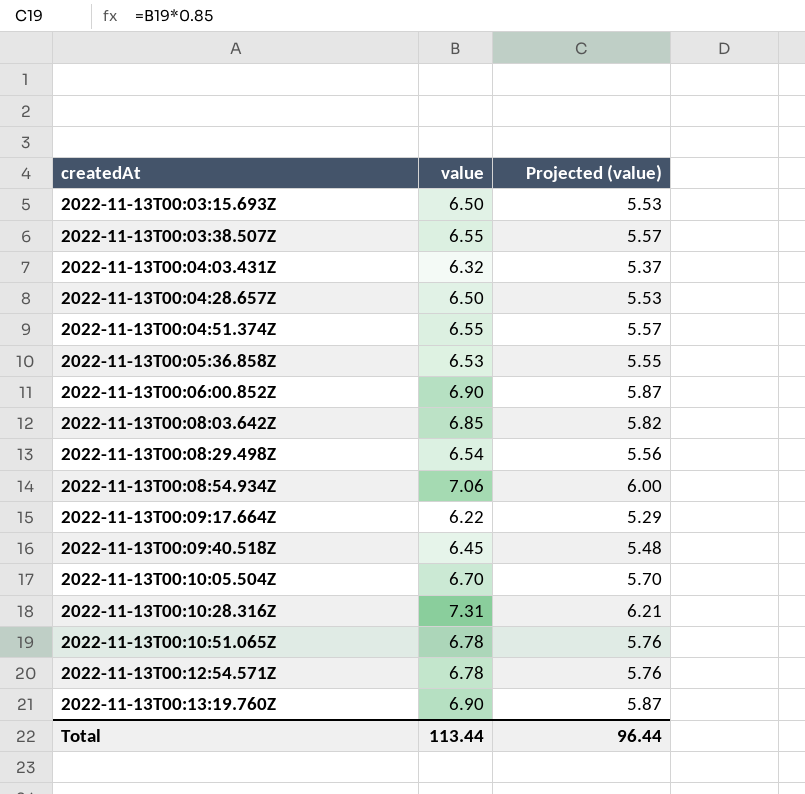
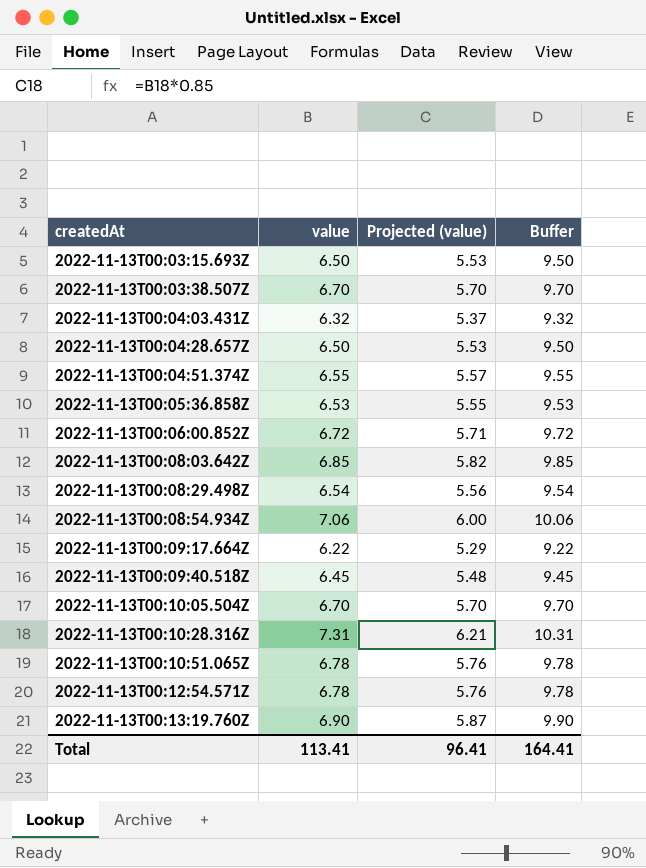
column Buffer | formula: none -> [value] + 3
2022-11-13T00:03:38.507Z | value: 6.55 -> 6.70
2022-11-13T00:03:38.507Z | Projected (value): 5.57 -> 5.70
2022-11-13T00:06:00.852Z | value: 6.90 -> 6.72
2022-11-13T00:06:00.852Z | Projected (value): 5.87 -> 5.71
Total | value: 113.44 -> 113.41
Total | Projected (value): 96.44 -> 96.41

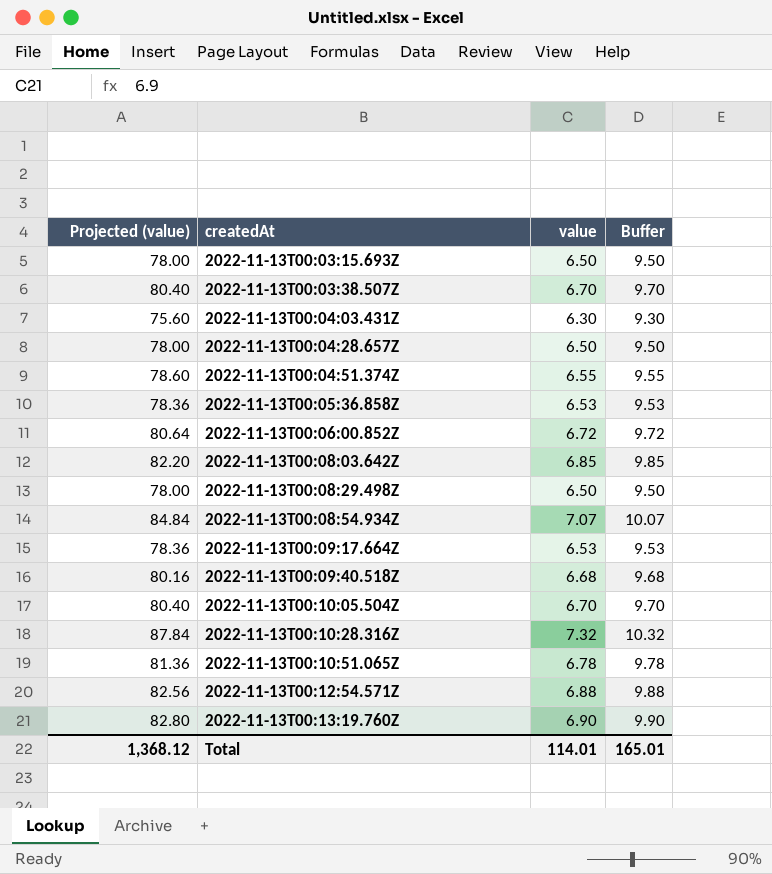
column Projected (value) | formula: [value] * 0.85 -> [value] * 12
column Projected (value) | position: 3 -> 1
2022-11-13T00:04:03.431Z | value: 6.32 -> 6.30
2022-11-13T00:04:03.431Z | Buffer: 9.32 -> 9.30
2022-11-13T00:08:29.498Z | value: 6.54 -> 6.50
2022-11-13T00:08:29.498Z | Buffer: 9.54 -> 9.50
2022-11-13T00:08:54.934Z | value: 7.06 -> 7.07
2022-11-13T00:08:54.934Z | Buffer: 10.06 -> 10.07
2022-11-13T00:09:17.664Z | value: 6.22 -> 6.53
2022-11-13T00:09:17.664Z | Buffer: 9.22 -> 9.53
2022-11-13T00:09:40.518Z | value: 6.45 -> 6.68
2022-11-13T00:09:40.518Z | Buffer: 9.45 -> 9.68
2022-11-13T00:10:28.316Z | value: 7.31 -> 7.32
2022-11-13T00:10:28.316Z | Buffer: 10.31 -> 10.32
2022-11-13T00:12:54.571Z | value: 6.78 -> 6.88
2022-11-13T00:12:54.571Z | Buffer: 9.78 -> 9.88
Total | Projected (value): 96.41 -> 1,368.12
Total | value: 113.41 -> 114.01
Total | Buffer: 164.41 -> 165.01

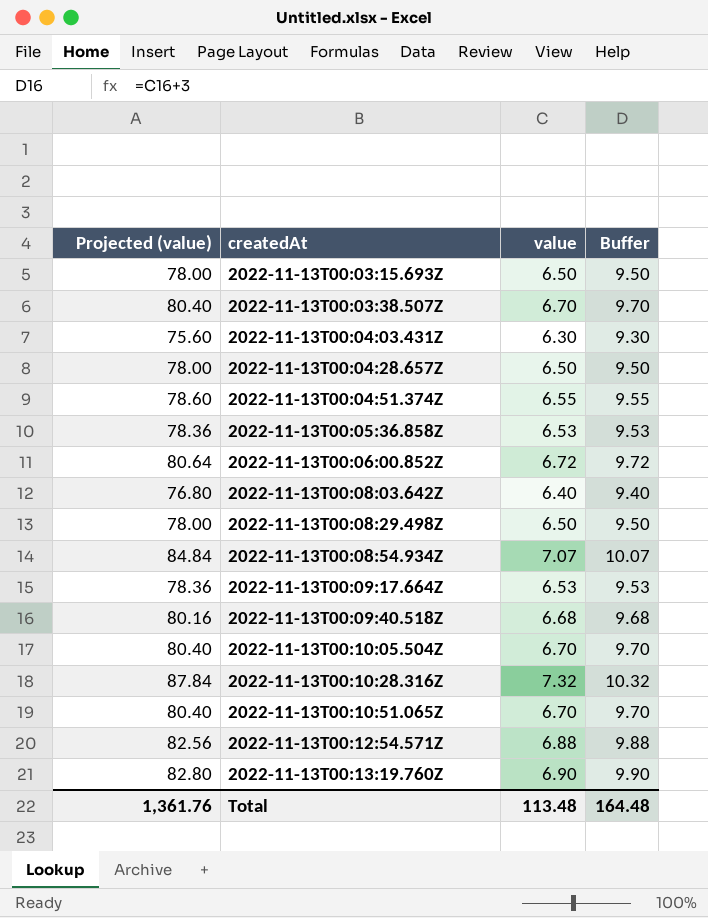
2022-11-13T00:08:03.642Z | Projected (value): 82.20 -> 76.80
2022-11-13T00:08:03.642Z | value: 6.85 -> 6.40
2022-11-13T00:08:03.642Z | Buffer: 9.85 -> 9.40
2022-11-13T00:10:51.065Z | Projected (value): 81.36 -> 80.40
2022-11-13T00:10:51.065Z | value: 6.78 -> 6.70
2022-11-13T00:10:51.065Z | Buffer: 9.78 -> 9.70
Total | Projected (value): 1,368.12 -> 1,361.76
Total | value: 114.01 -> 113.48
Total | Buffer: 165.01 -> 164.48

